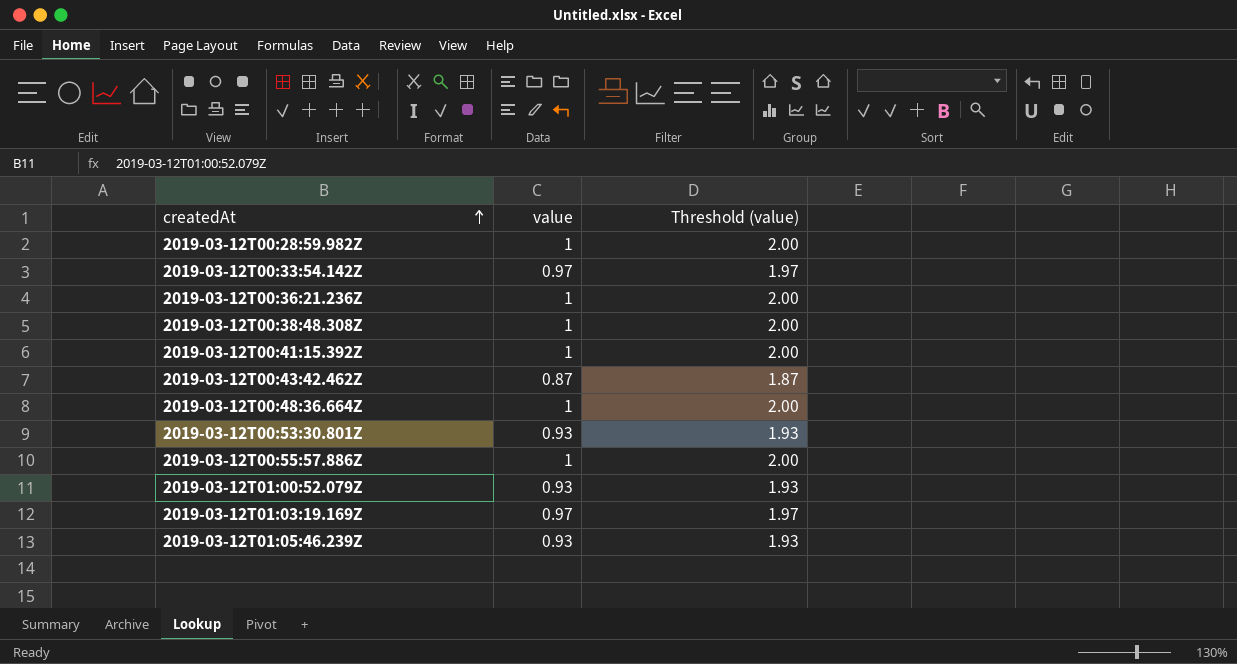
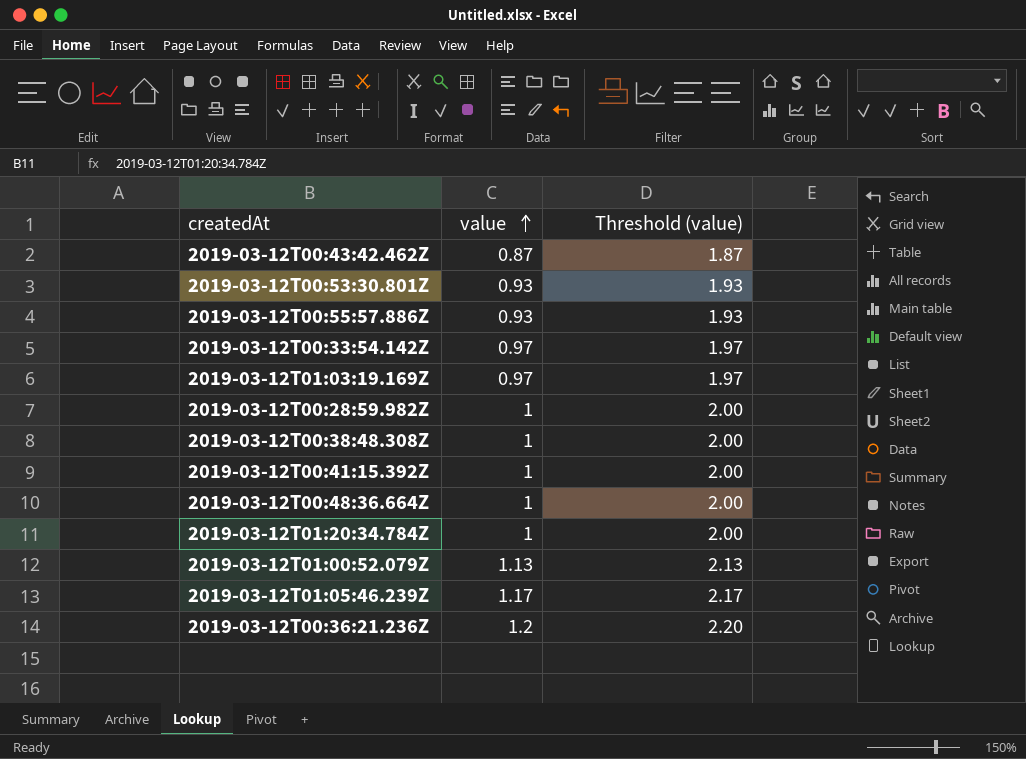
row order: createdAt ascending -> value ascending
2019-03-12T00:55:57.886Z | value: 1 -> 0.93
2019-03-12T00:55:57.886Z | Threshold (value): 2.00 -> 1.93
row 2019-03-12T01:20:34.784Z: none -> 1 | 2.00
2019-03-12T01:00:52.079Z | value: 0.93 -> 1.13
2019-03-12T01:00:52.079Z | Threshold (value): 1.93 -> 2.13
2019-03-12T01:05:46.239Z | value: 0.93 -> 1.17
2019-03-12T01:05:46.239Z | Threshold (value): 1.93 -> 2.17
2019-03-12T00:36:21.236Z | value: 1 -> 1.2
2019-03-12T00:36:21.236Z | Threshold (value): 2.00 -> 2.20

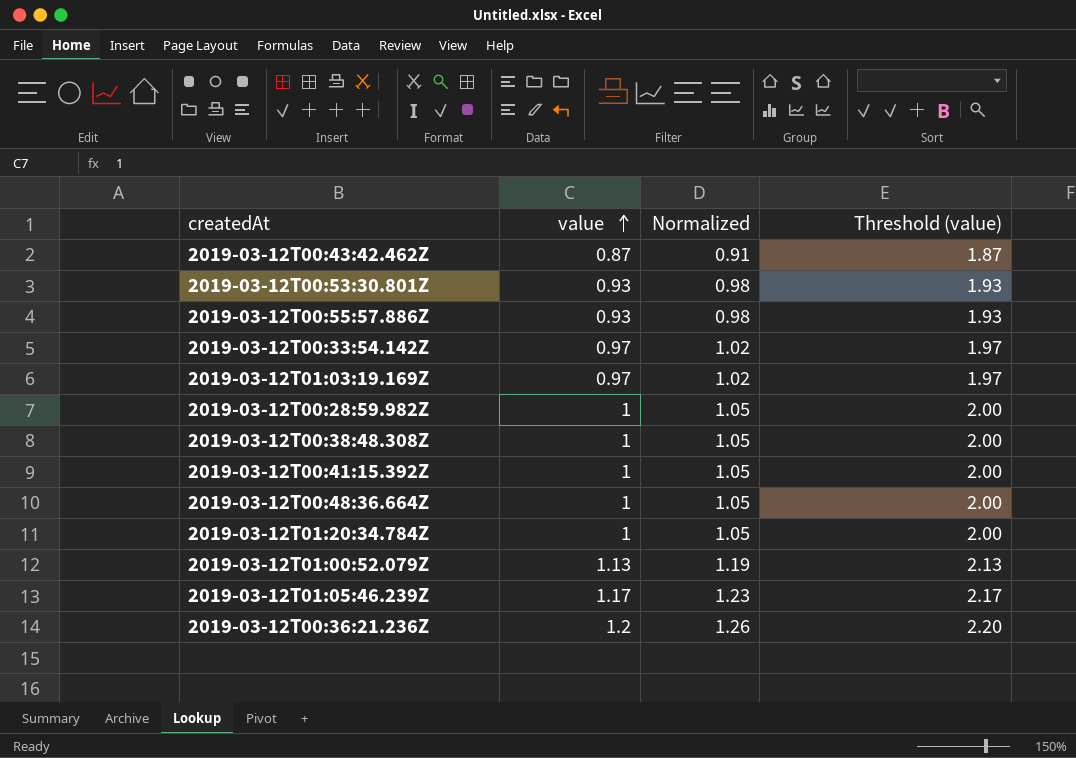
column Normalized | formula: none -> [value] * 1.05

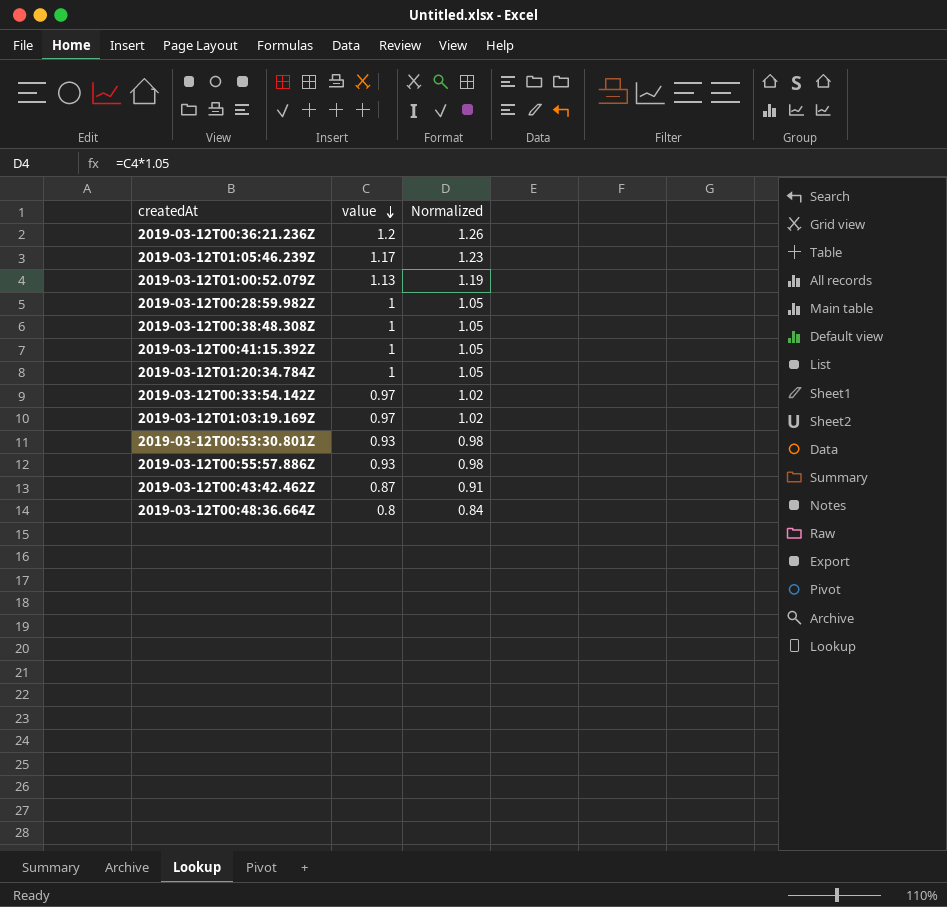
row order: value ascending -> value descending
column Threshold (value) | formula: [value] + 1 -> none
2019-03-12T00:48:36.664Z | value: 1 -> 0.8
2019-03-12T00:48:36.664Z | Normalized: 1.05 -> 0.84

